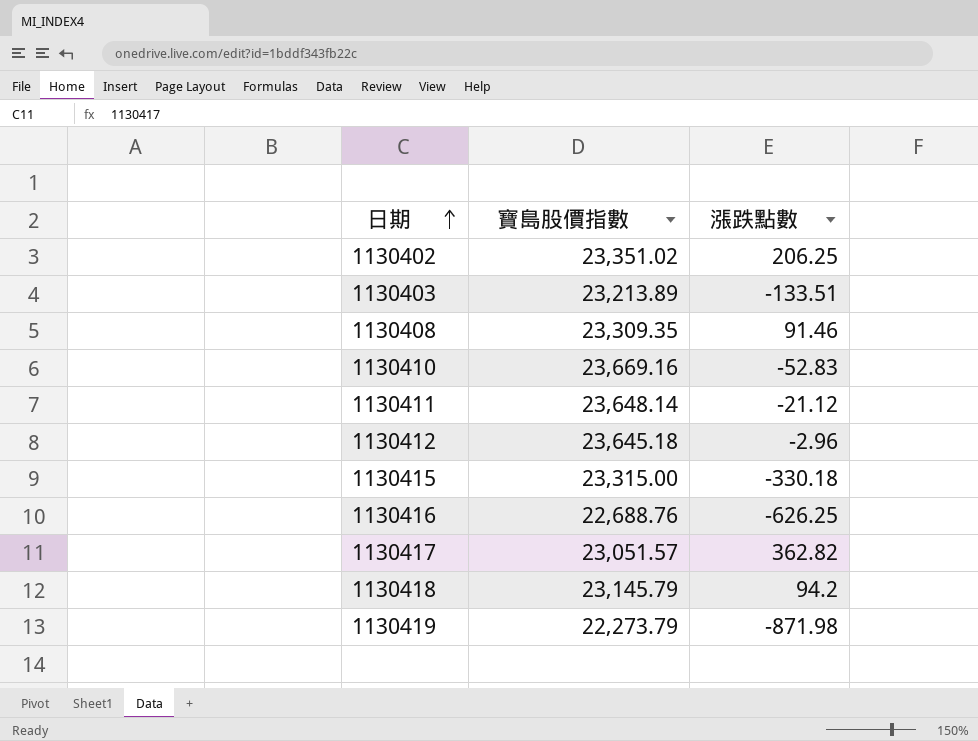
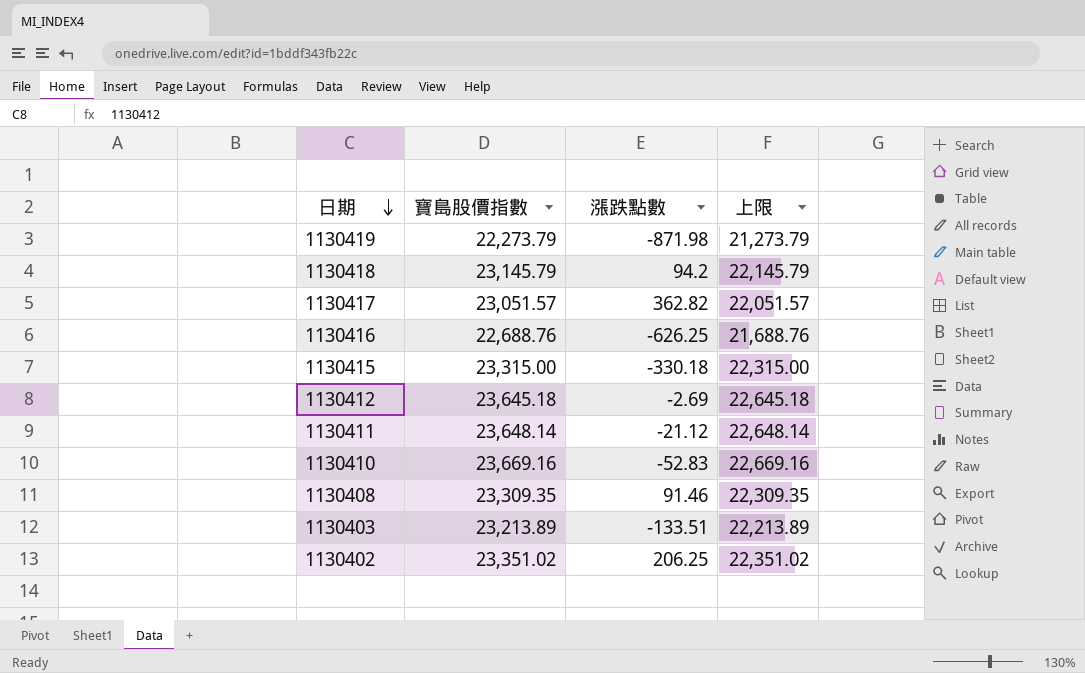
row order: 日期 ascending -> 日期 descending
column 上限 | formula: none -> [寶島股價指數] - 1000
1130412 | 漲跌點數: -2.96 -> -2.69

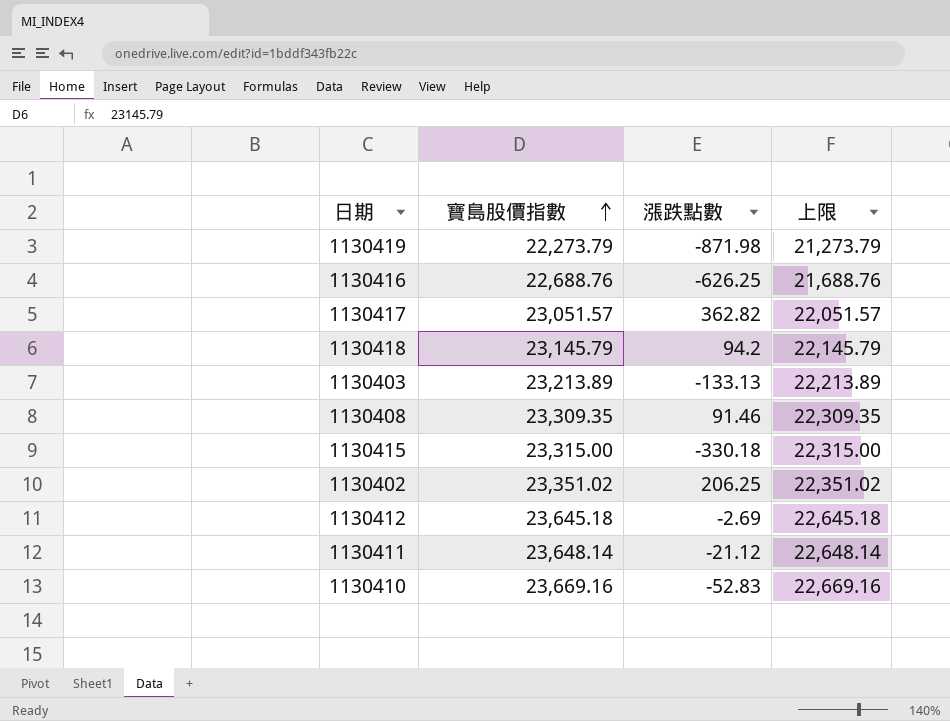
row order: 日期 descending -> 寶島股價指數 ascending
1130403 | 漲跌點數: -133.51 -> -133.13

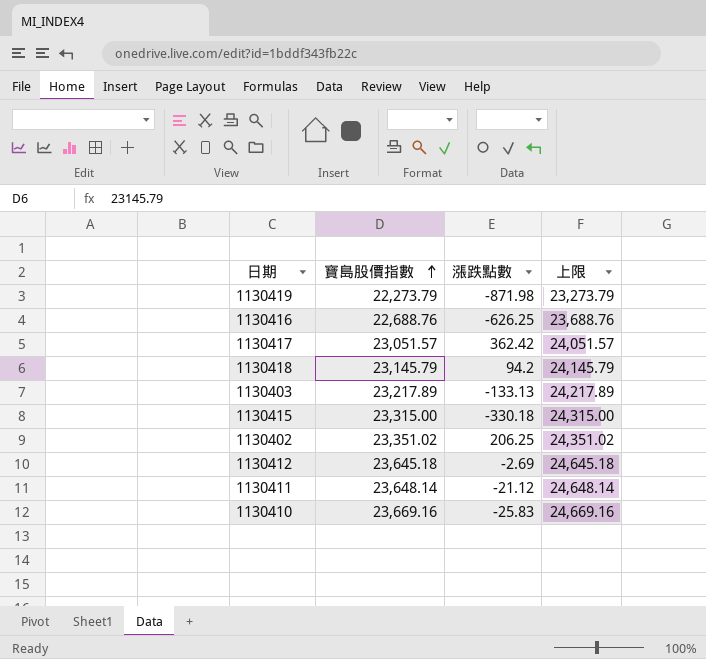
column 上限 | formula: [寶島股價指數] - 1000 -> [寶島股價指數] + 1000
row 1130408: 23,309.35 | 91.46 | 22,309.35 -> none
1130417 | 漲跌點數: 362.82 -> 362.42
1130403 | 寶島股價指數: 23,213.89 -> 23,217.89
1130410 | 漲跌點數: -52.83 -> -25.83

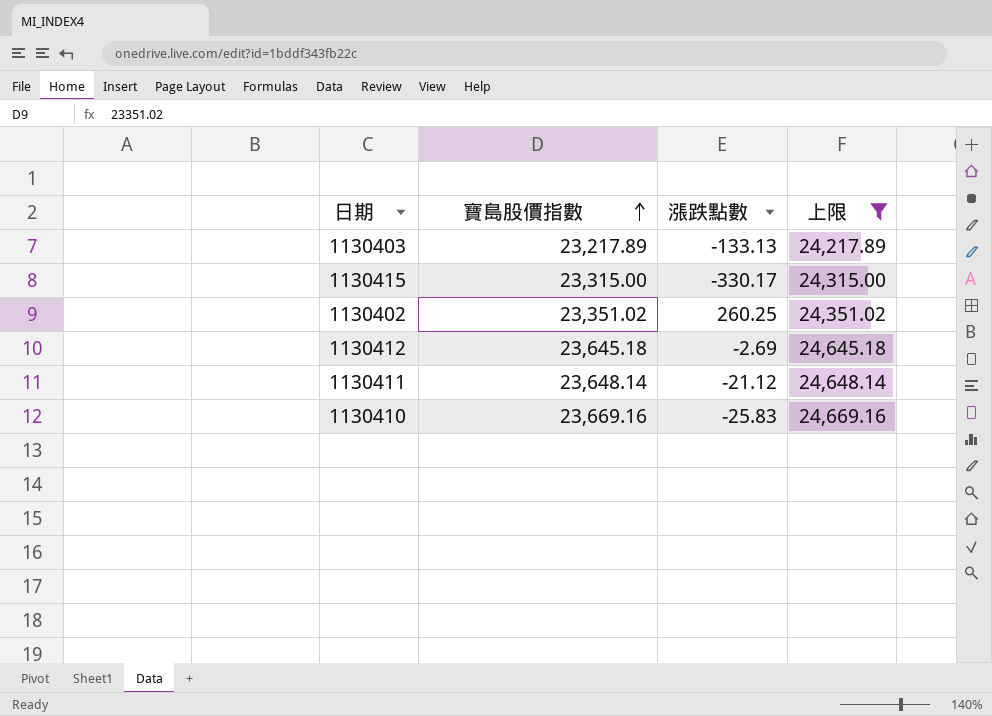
filter: none -> 上限 >= 24,217.89
1130415 | 漲跌點數: -330.18 -> -330.17
1130402 | 漲跌點數: 206.25 -> 260.25

